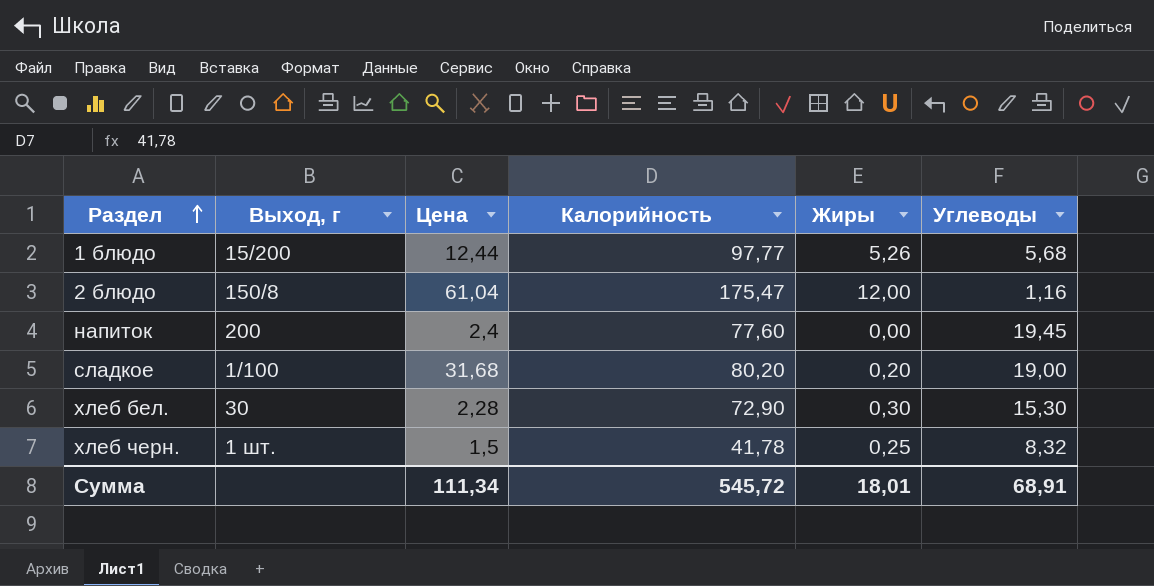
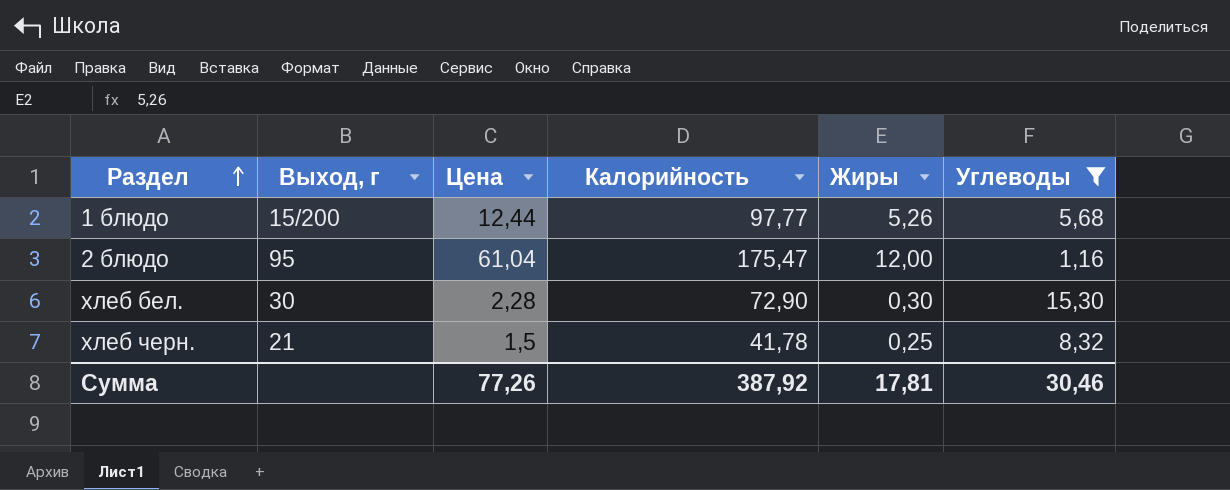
filter: none -> Углеводы <= 15,30
2 блюдо | Выход, г: 150/8 -> 95
хлеб черн. | Выход, г: 1 шт. -> 21
Сумма | Цена: 111,34 -> 77,26
Сумма | Калорийность: 545,72 -> 387,92
Сумма | Жиры: 18,01 -> 17,81
Сумма | Углеводы: 68,91 -> 30,46

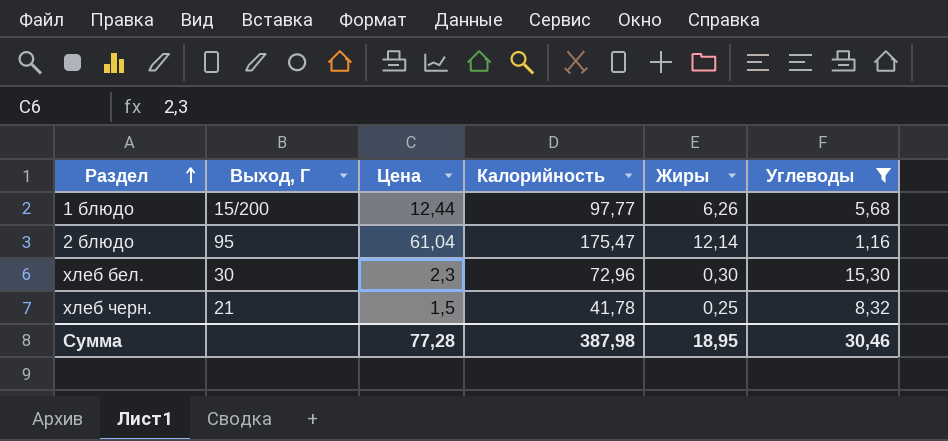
column name: Выход, г -> Выход, Г
1 блюдо | Жиры: 5,26 -> 6,26
2 блюдо | Жиры: 12,00 -> 12,14
хлеб бел. | Цена: 2,28 -> 2,3
хлеб бел. | Калорийность: 72,90 -> 72,96
Сумма | Цена: 77,26 -> 77,28
Сумма | Калорийность: 387,92 -> 387,98
Сумма | Жиры: 17,81 -> 18,95

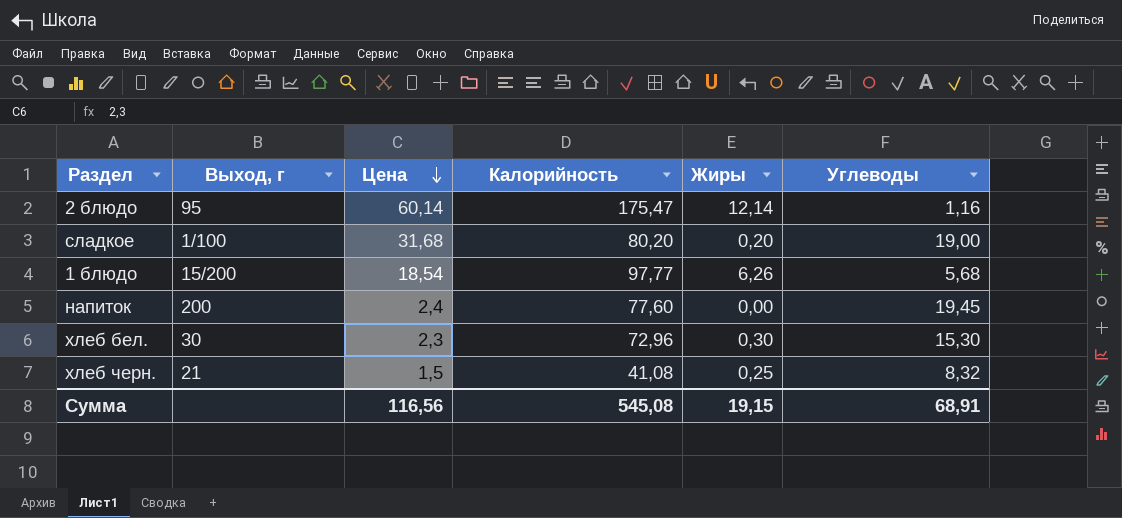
filter: Углеводы <= 15,30 -> none
row order: Раздел ascending -> Цена descending
column name: Выход, Г -> Выход, г
2 блюдо | Цена: 61,04 -> 60,14
1 блюдо | Цена: 12,44 -> 18,54
хлеб черн. | Калорийность: 41,78 -> 41,08
Сумма | Цена: 77,28 -> 116,56
Сумма | Калорийность: 387,98 -> 545,08
Сумма | Жиры: 18,95 -> 19,15
Сумма | Углеводы: 30,46 -> 68,91

